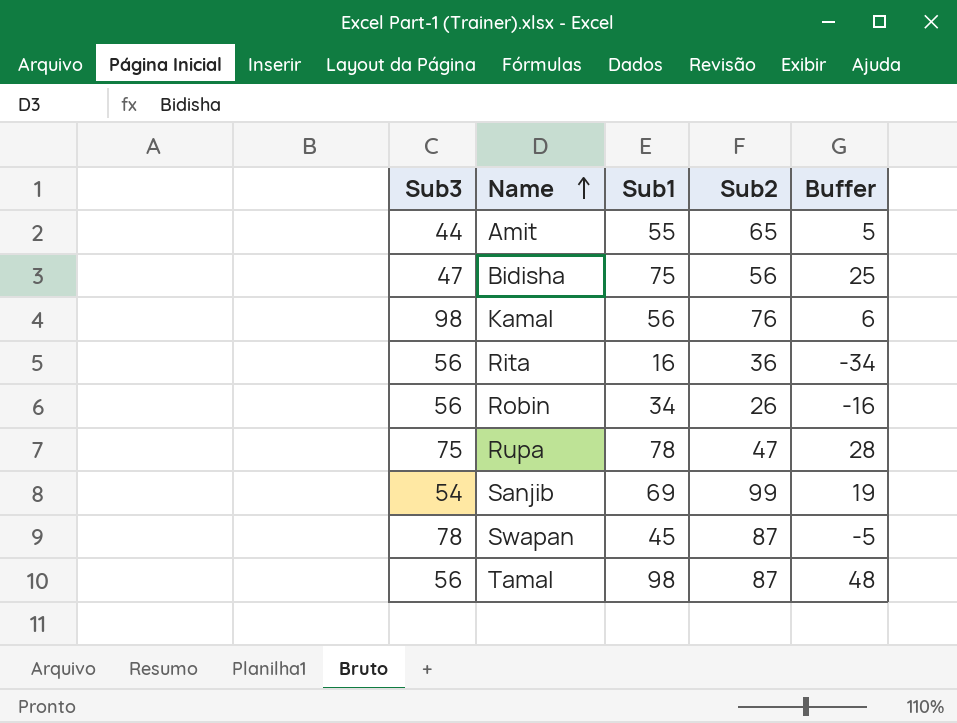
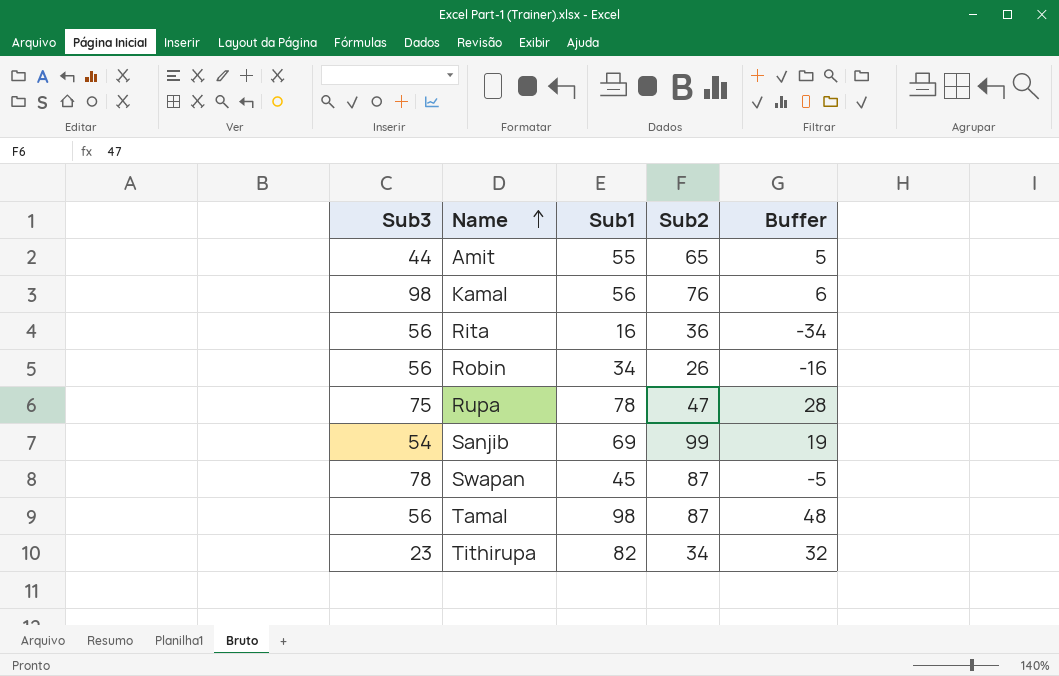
row Bidisha: 47 | 75 | 56 | 25 -> none
row Tithirupa: none -> 23 | 82 | 34 | 32

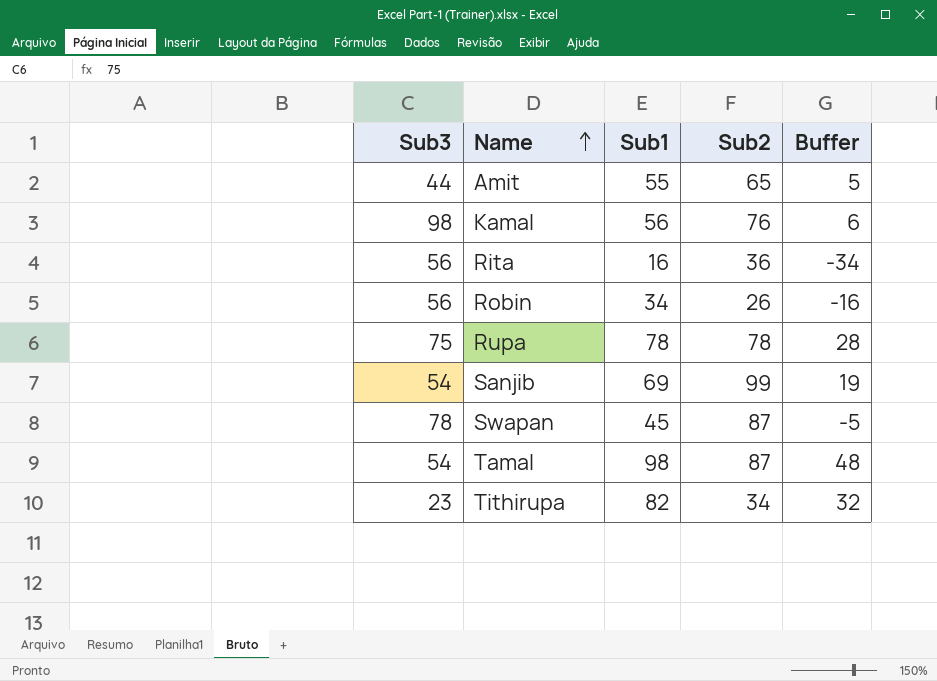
Rupa | Sub2: 47 -> 78
Tamal | Sub3: 56 -> 54

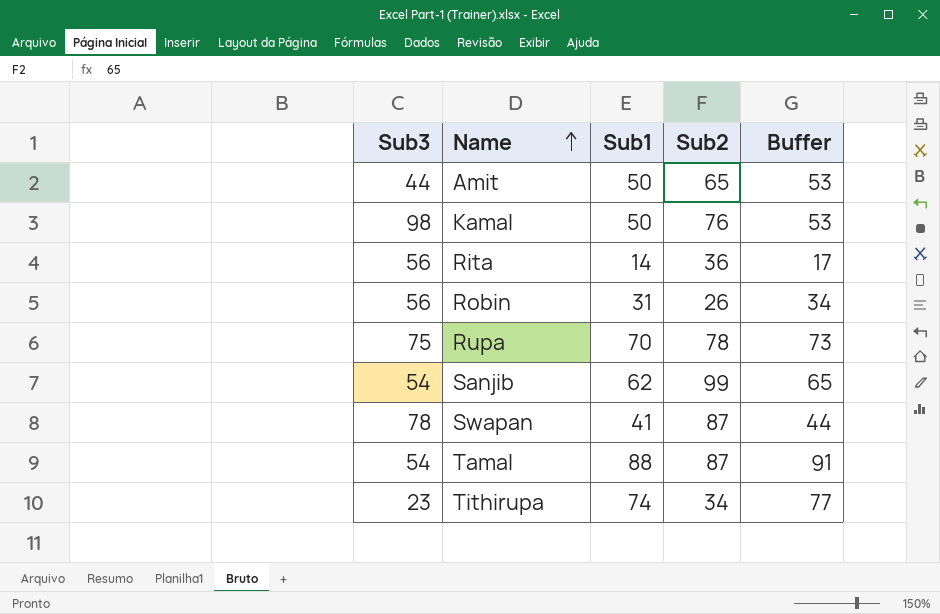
column Buffer | formula: [Sub1] - 50 -> [Sub1] + 3
Amit | Sub1: 55 -> 50
Kamal | Sub1: 56 -> 50
Rita | Sub1: 16 -> 14
Robin | Sub1: 34 -> 31
Rupa | Sub1: 78 -> 70
Sanjib | Sub1: 69 -> 62
Swapan | Sub1: 45 -> 41
Tamal | Sub1: 98 -> 88
Tithirupa | Sub1: 82 -> 74

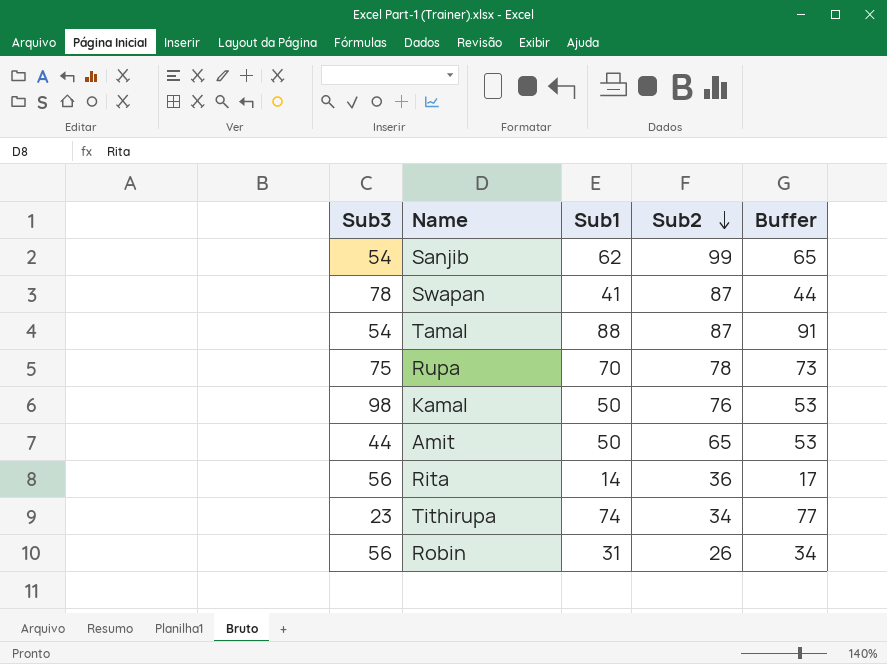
row order: Name ascending -> Sub2 descending

